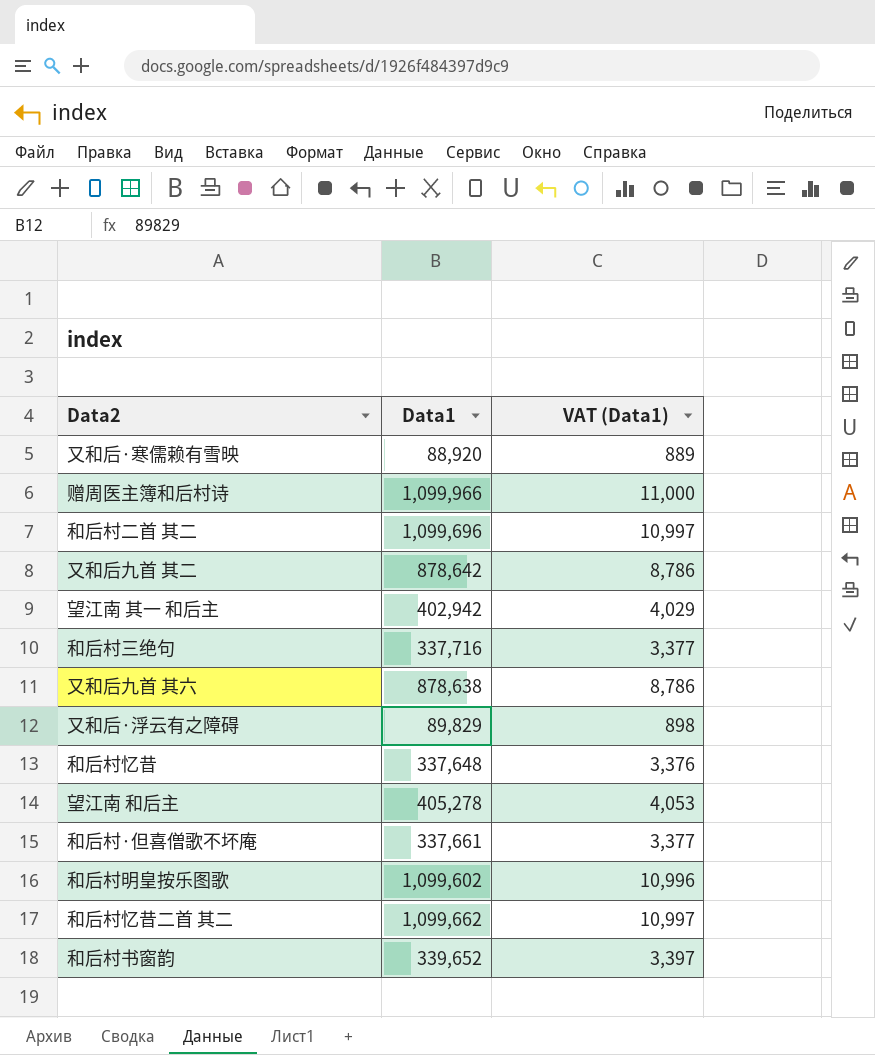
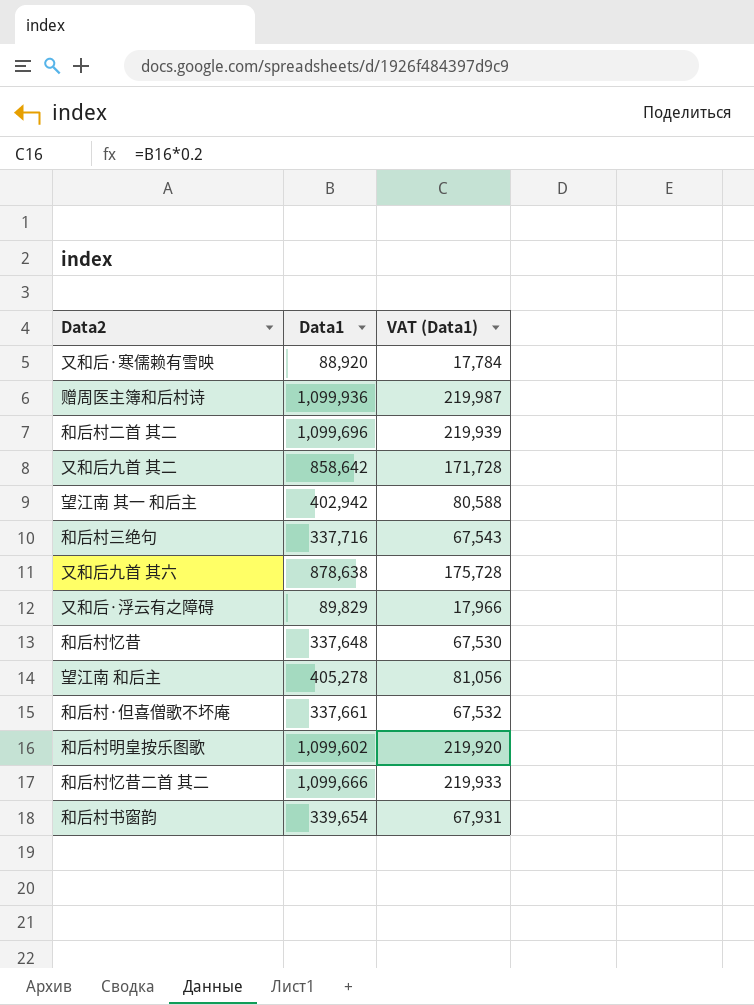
column VAT (Data1) | formula: [Data1] * 0.01 -> [Data1] * 0.2
赠周医主簿和后村诗 | Data1: 1,099,966 -> 1,099,936
又和后九首 其二 | Data1: 878,642 -> 858,642
和后村忆昔二首 其二 | Data1: 1,099,662 -> 1,099,666
和后村书窗韵 | Data1: 339,652 -> 339,654

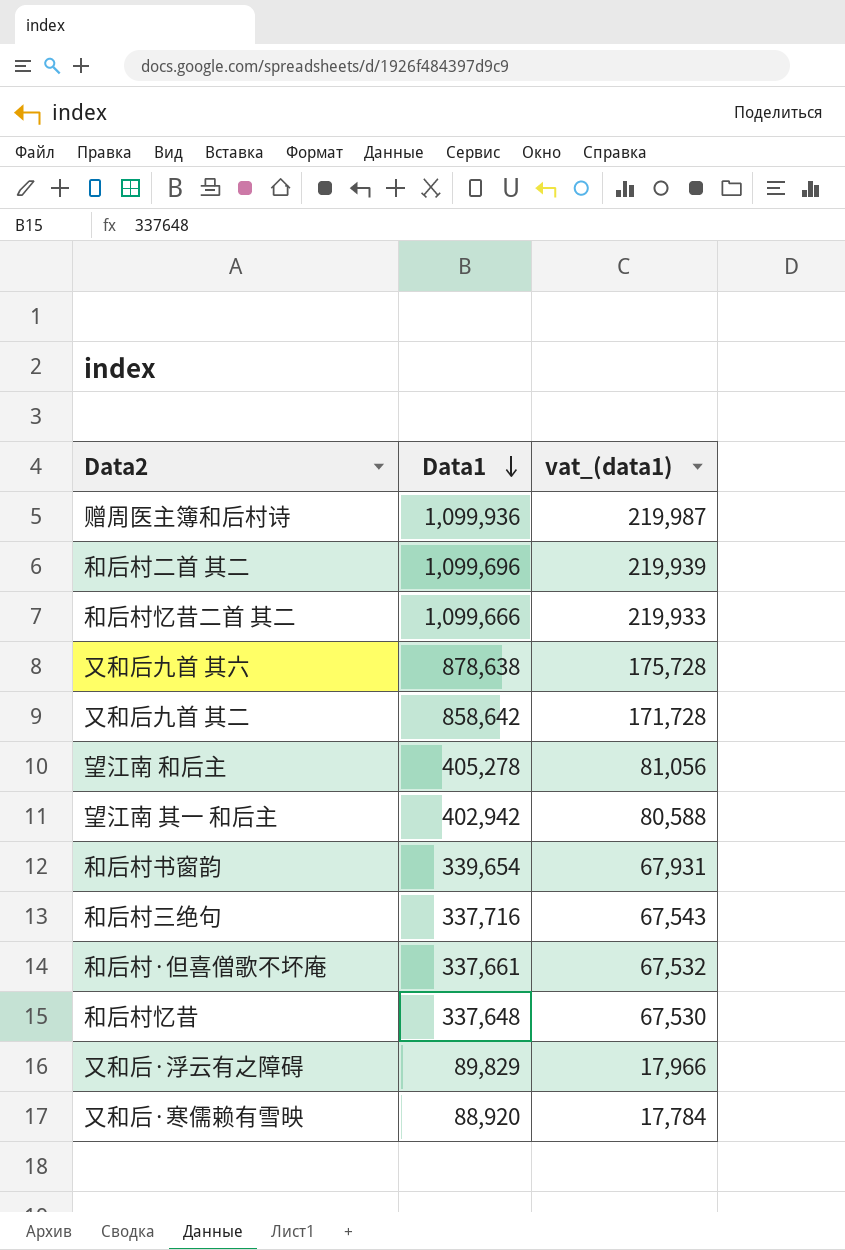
row order: none -> Data1 descending
column name: VAT (Data1) -> vat_(data1)
row 和后村明皇按乐图歌: 1,099,602 | 219,920 -> none

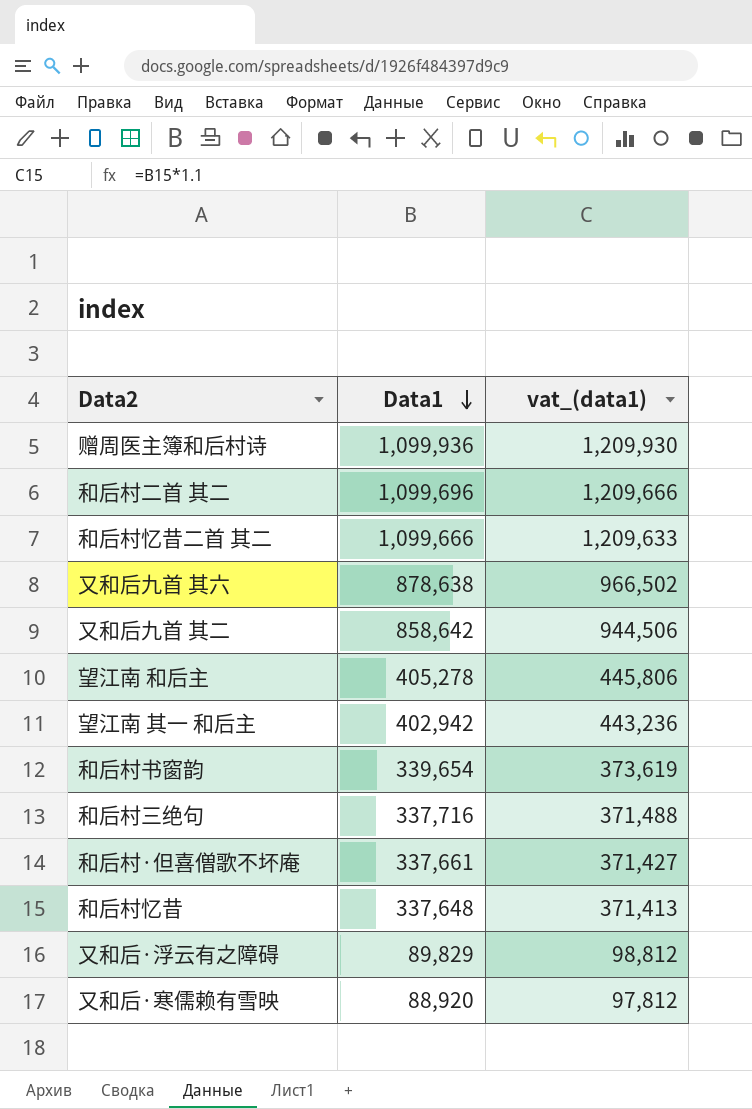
column vat_(data1) | formula: [Data1] * 0.2 -> [Data1] * 1.1

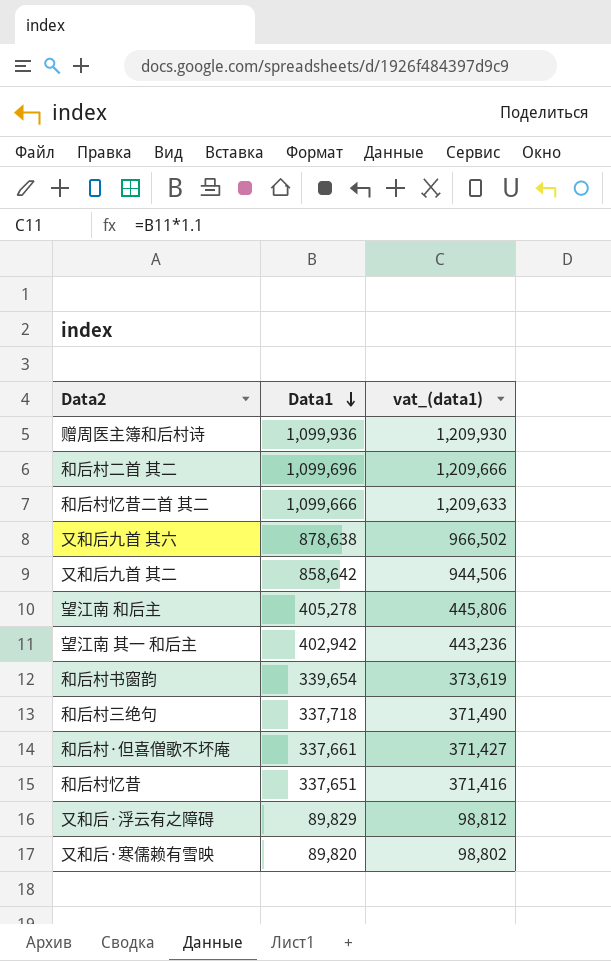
和后村三绝句 | Data1: 337,716 -> 337,718
和后村三绝句 | vat_(data1): 371,488 -> 371,490
和后村忆昔 | Data1: 337,648 -> 337,651
和后村忆昔 | vat_(data1): 371,413 -> 371,416
又和后·寒儒赖有雪映 | Data1: 88,920 -> 89,820
又和后·寒儒赖有雪映 | vat_(data1): 97,812 -> 98,802

